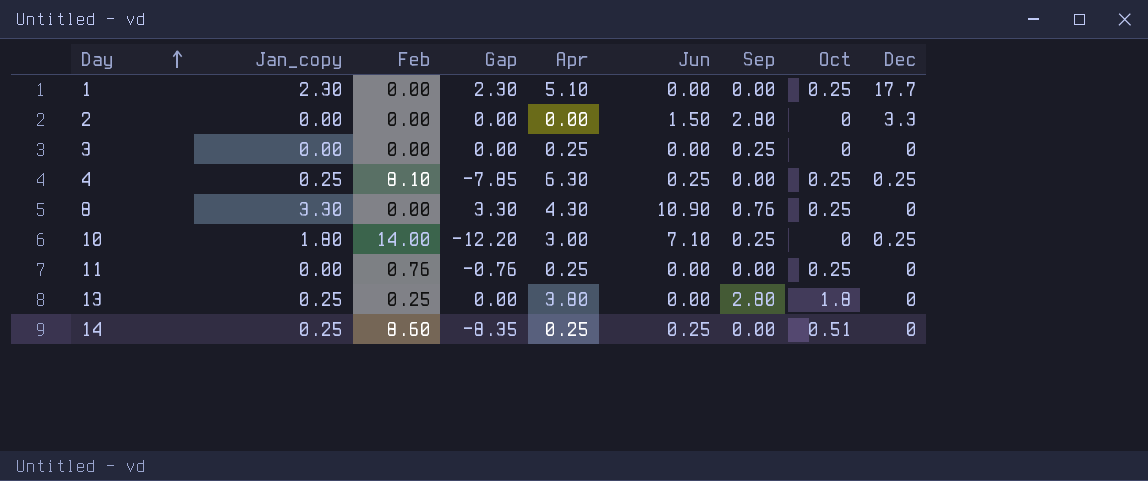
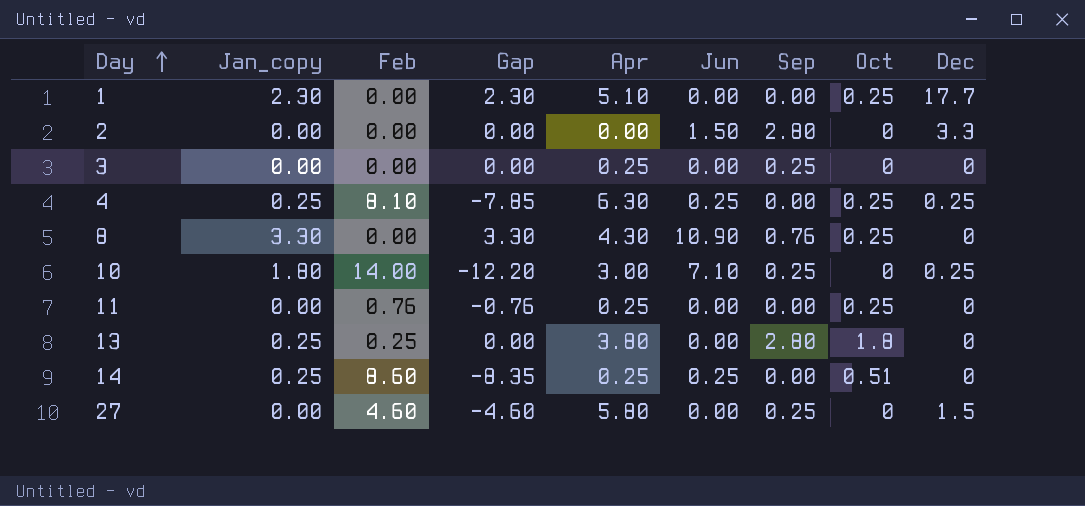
row 27: none -> 0.00 | 4.60 | -4.60 | 5.80 | 0.00 | 0.25 | 0 | 1.5

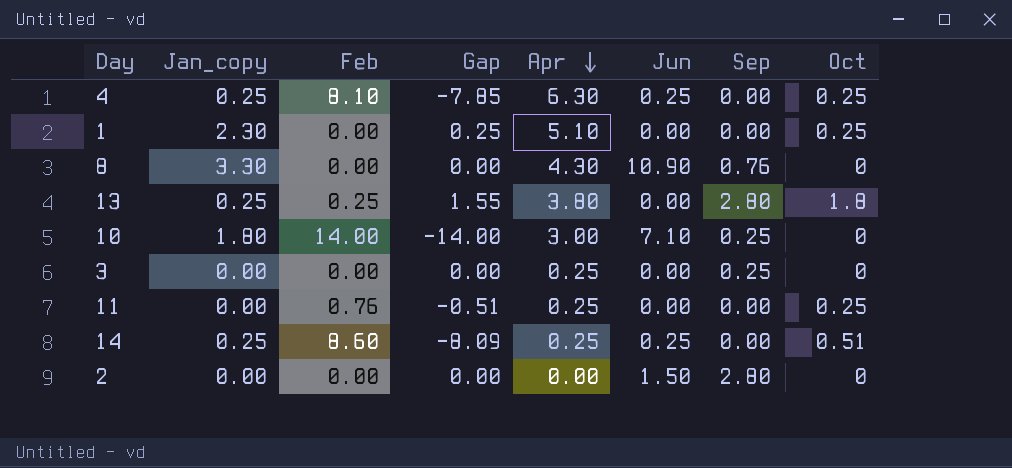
row order: Day ascending -> Apr descending
column Dec | position: 9 -> none
column Gap | formula: [Jan_copy] - [Feb] -> [Oct] - [Feb]
row 27: 0.00 | 4.60 | -4.60 | 5.80 | 0.00 | 0.25 | 0 | 1.5 -> none
8 | Oct: 0.25 -> 0

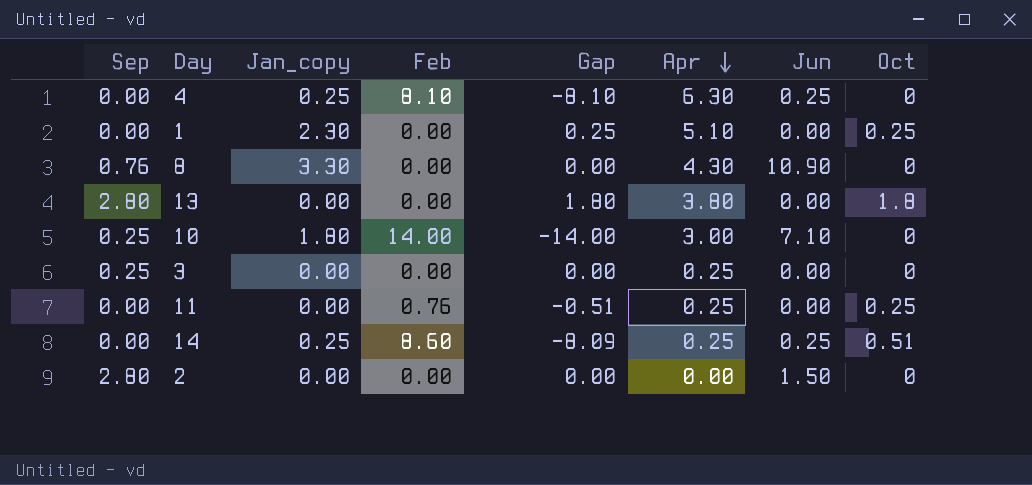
column Sep | position: 7 -> 1
4 | Gap: -7.85 -> -8.10
4 | Oct: 0.25 -> 0
13 | Jan_copy: 0.25 -> 0.00
13 | Feb: 0.25 -> 0.00
13 | Gap: 1.55 -> 1.80

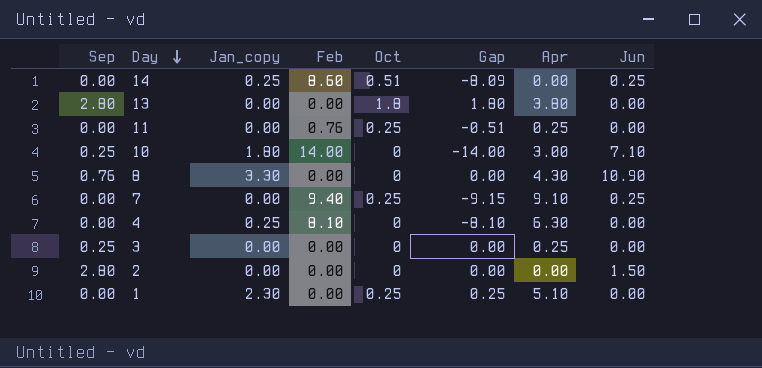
row order: Apr descending -> Day descending
column Oct | position: 8 -> 5
14 | Apr: 0.25 -> 0.00
row 7: none -> 0.00 | 0.00 | 9.40 | 0.25 | -9.15 | 9.10 | 0.25
4 | Jun: 0.25 -> 0.00

